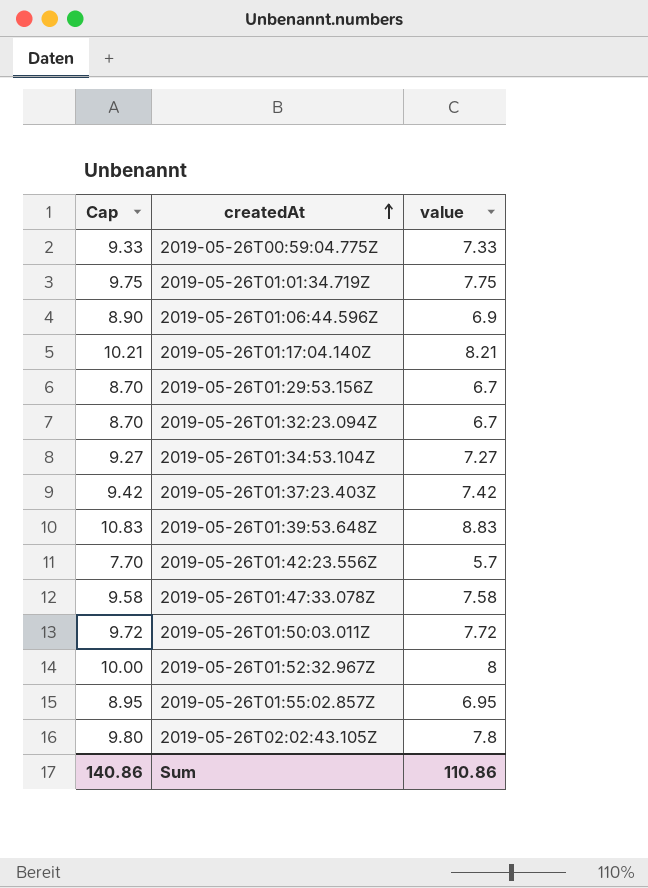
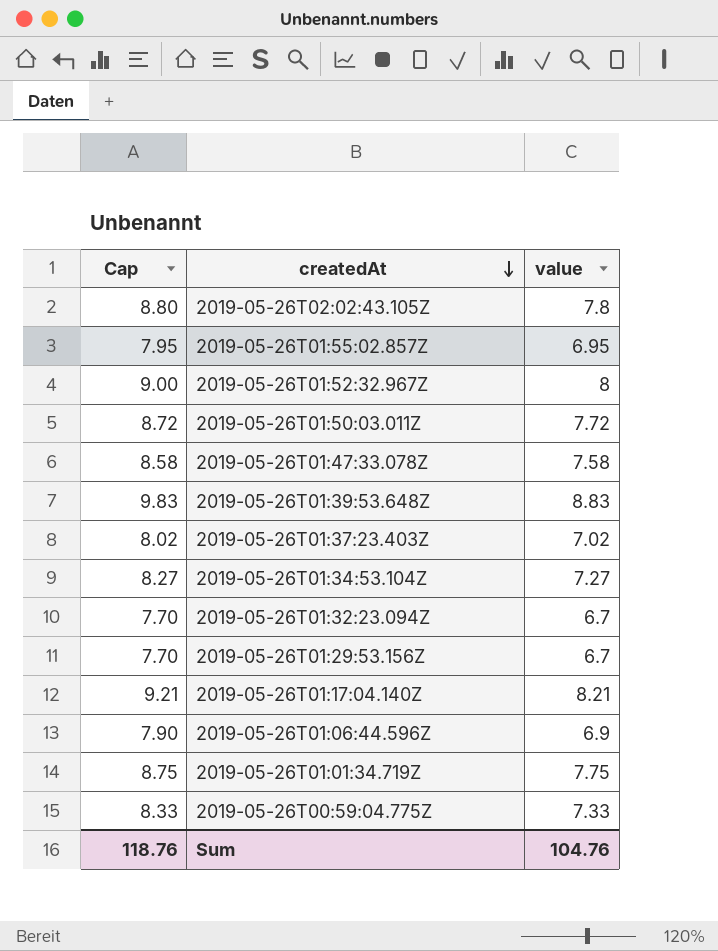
row order: createdAt ascending -> createdAt descending
column Cap | formula: [value] + 2 -> [value] + 1
row 2019-05-26T01:42:23.556Z: 7.70 | 5.7 -> none
2019-05-26T01:37:23.403Z | value: 7.42 -> 7.02
Sum | Cap: 140.86 -> 118.76
Sum | value: 110.86 -> 104.76

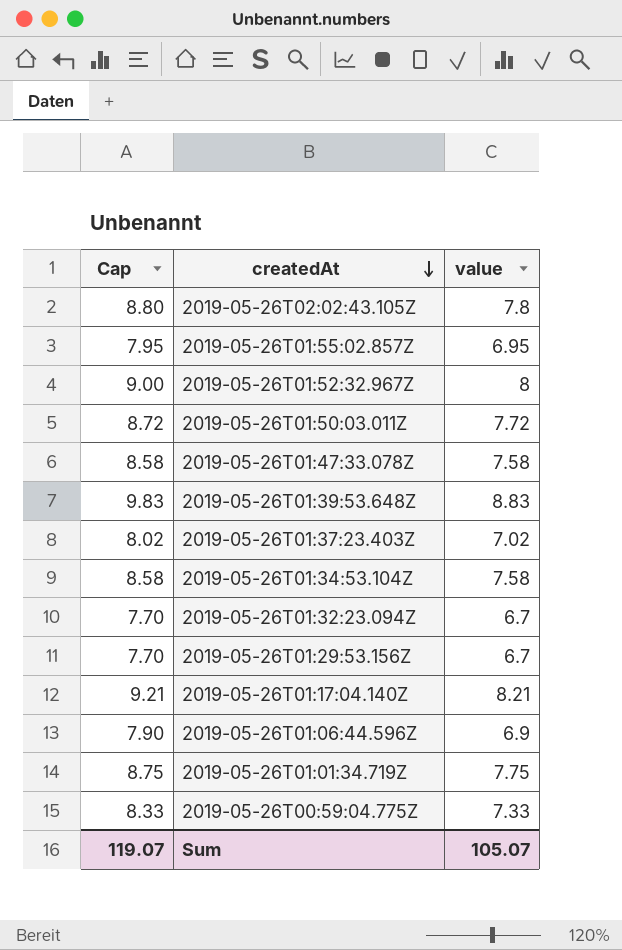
2019-05-26T01:34:53.104Z | Cap: 8.27 -> 8.58
2019-05-26T01:34:53.104Z | value: 7.27 -> 7.58
Sum | Cap: 118.76 -> 119.07
Sum | value: 104.76 -> 105.07

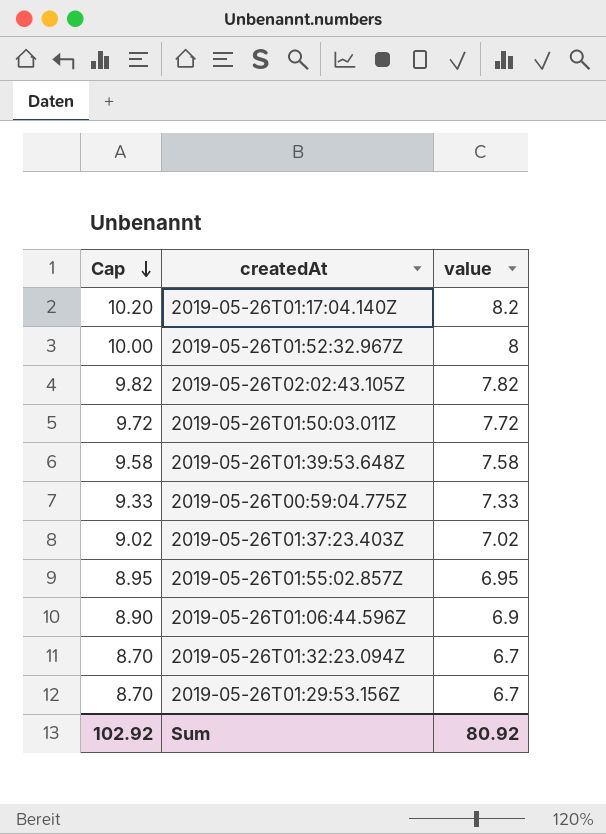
row order: createdAt descending -> Cap descending
column Cap | formula: [value] + 1 -> [value] + 2
row 2019-05-26T01:47:33.078Z: 8.58 | 7.58 -> none
row 2019-05-26T01:34:53.104Z: 8.58 | 7.58 -> none
row 2019-05-26T01:01:34.719Z: 8.75 | 7.75 -> none
2019-05-26T01:17:04.140Z | value: 8.21 -> 8.2
2019-05-26T02:02:43.105Z | value: 7.8 -> 7.82
2019-05-26T01:39:53.648Z | value: 8.83 -> 7.58
Sum | Cap: 119.07 -> 102.92
Sum | value: 105.07 -> 80.92

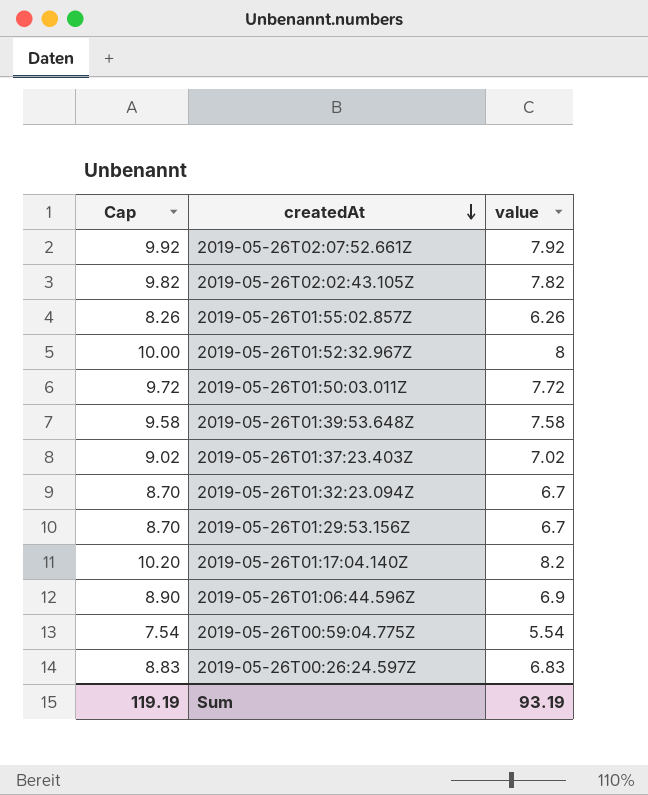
row order: Cap descending -> createdAt descending
row 2019-05-26T02:07:52.661Z: none -> 9.92 | 7.92
2019-05-26T01:55:02.857Z | Cap: 8.95 -> 8.26
2019-05-26T01:55:02.857Z | value: 6.95 -> 6.26
2019-05-26T00:59:04.775Z | Cap: 9.33 -> 7.54
2019-05-26T00:59:04.775Z | value: 7.33 -> 5.54
row 2019-05-26T00:26:24.597Z: none -> 8.83 | 6.83
Sum | Cap: 102.92 -> 119.19
Sum | value: 80.92 -> 93.19

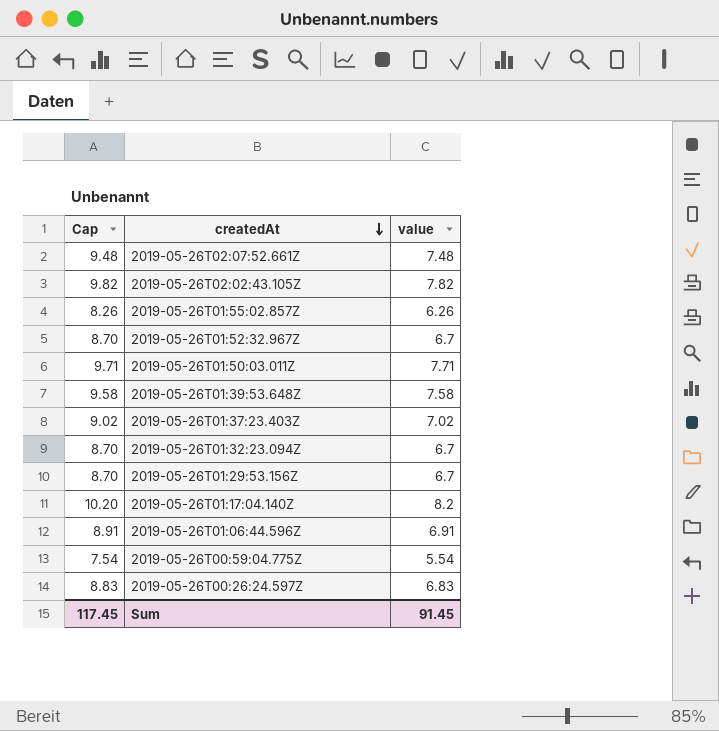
2019-05-26T02:07:52.661Z | Cap: 9.92 -> 9.48
2019-05-26T02:07:52.661Z | value: 7.92 -> 7.48
2019-05-26T01:52:32.967Z | Cap: 10.00 -> 8.70
2019-05-26T01:52:32.967Z | value: 8 -> 6.7
2019-05-26T01:50:03.011Z | Cap: 9.72 -> 9.71
2019-05-26T01:50:03.011Z | value: 7.72 -> 7.71
2019-05-26T01:06:44.596Z | Cap: 8.90 -> 8.91
2019-05-26T01:06:44.596Z | value: 6.9 -> 6.91
Sum | Cap: 119.19 -> 117.45
Sum | value: 93.19 -> 91.45

